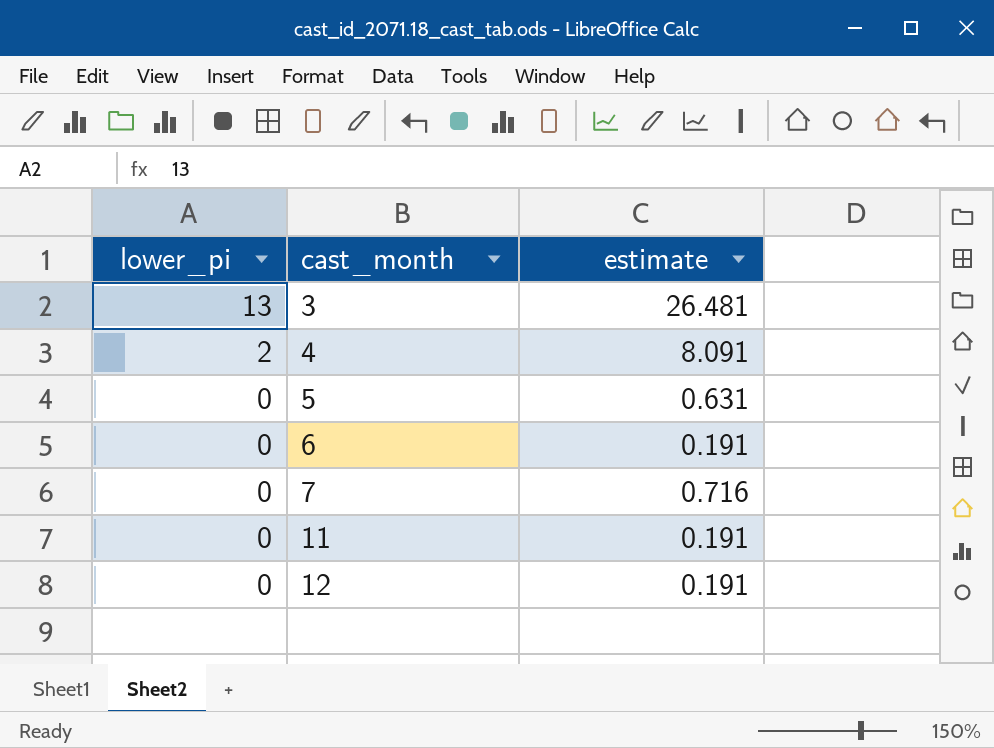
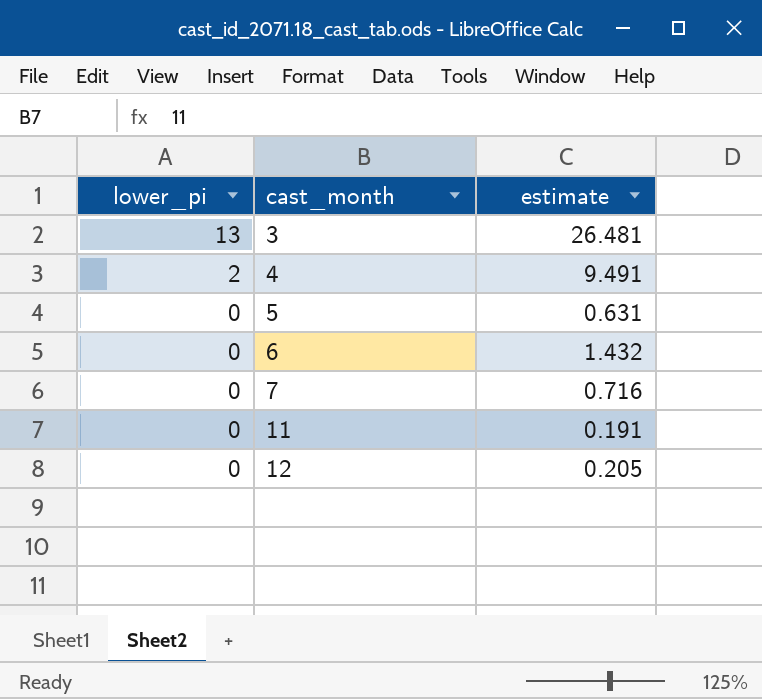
4 | estimate: 8.091 -> 9.491
6 | estimate: 0.191 -> 1.432
12 | estimate: 0.191 -> 0.205

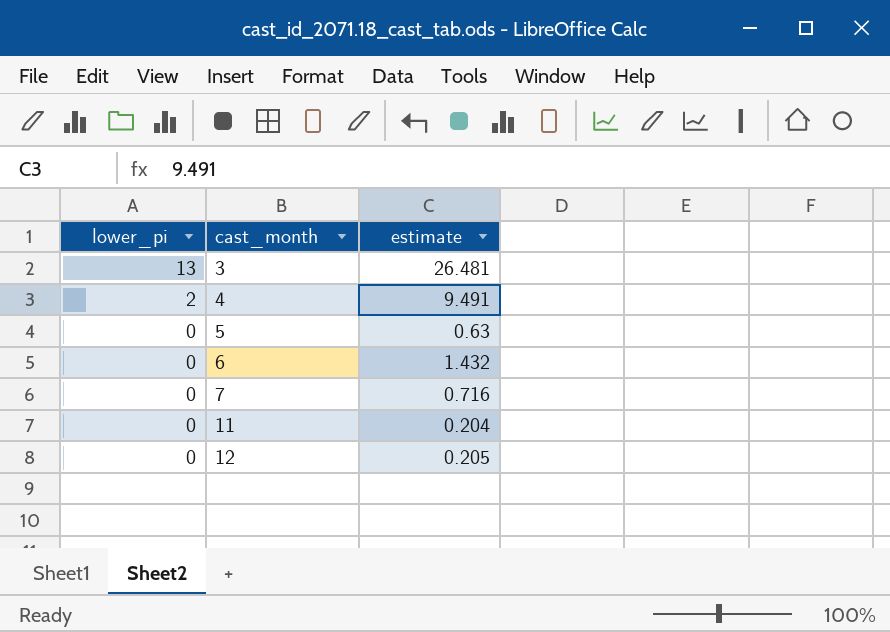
5 | estimate: 0.631 -> 0.63
11 | estimate: 0.191 -> 0.204

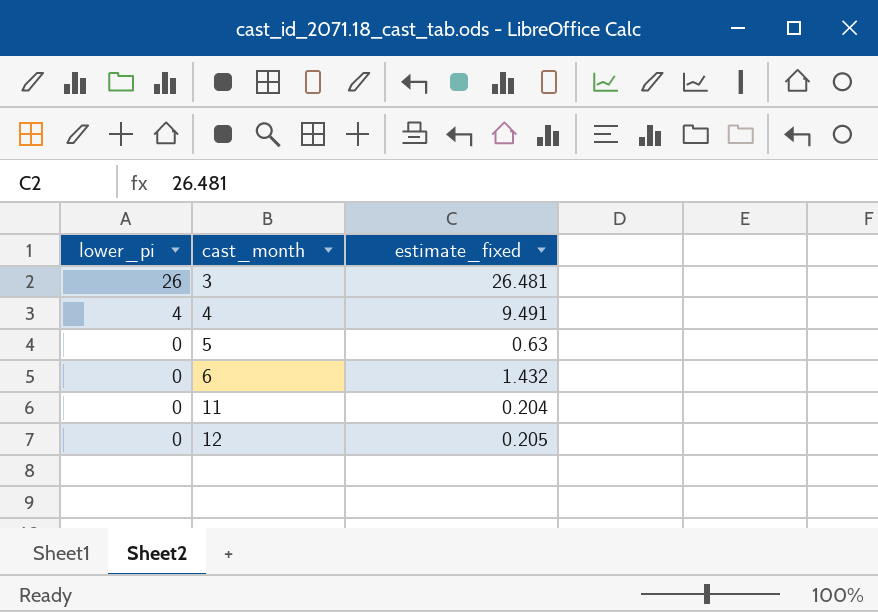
column name: estimate -> estimate_fixed
row 7: 0 | 0.716 -> none
3 | lower_pi: 13 -> 26
4 | lower_pi: 2 -> 4

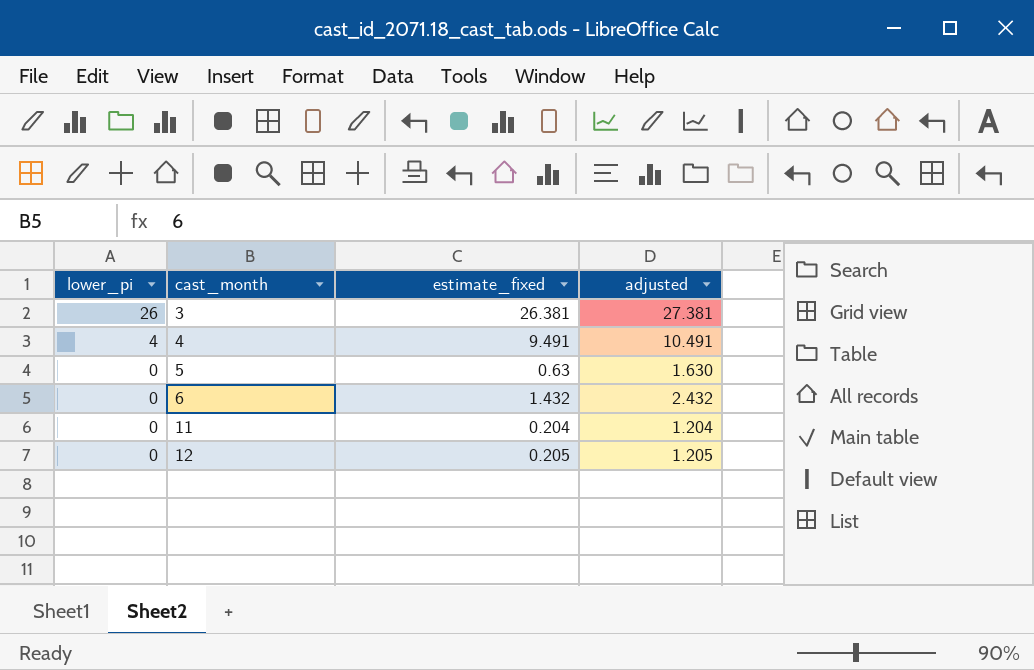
column adjusted | formula: none -> [estimate_fixed] + 1
3 | estimate_fixed: 26.481 -> 26.381

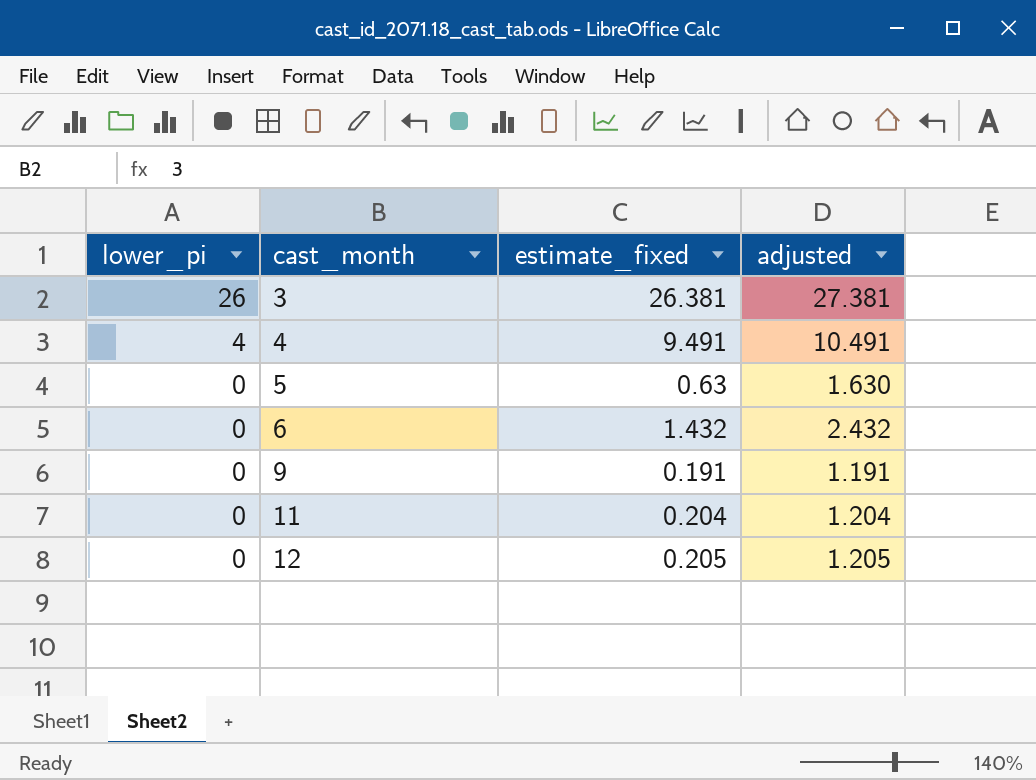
row 9: none -> 0 | 0.191 | 1.191

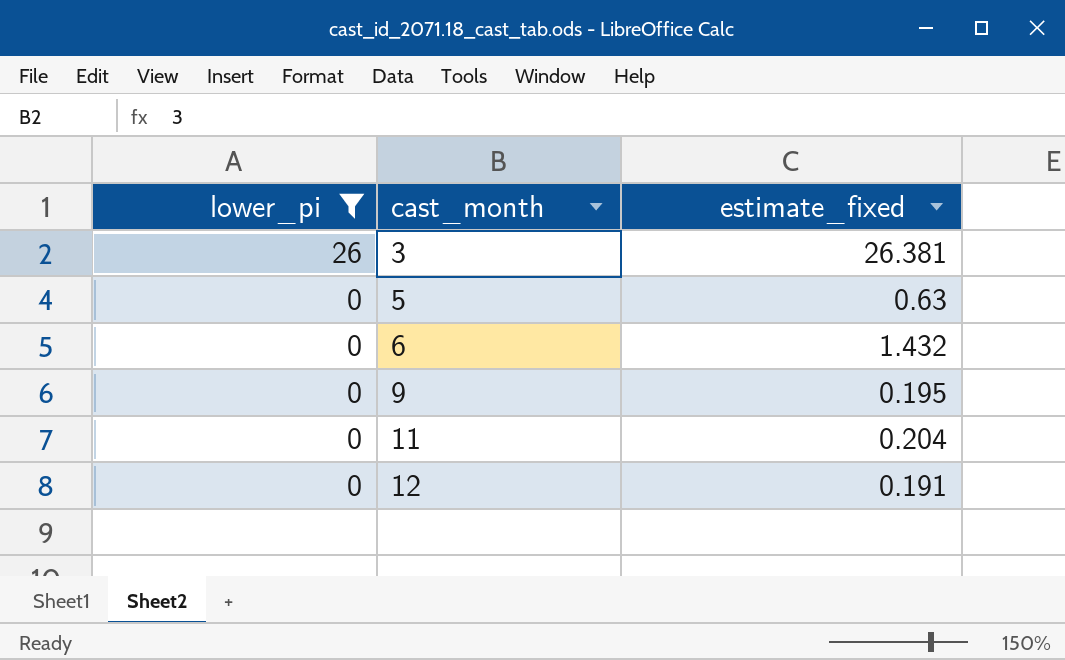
filter: none -> lower_pi != 4
column adjusted | formula: [estimate_fixed] + 1 -> none
9 | estimate_fixed: 0.191 -> 0.195
12 | estimate_fixed: 0.205 -> 0.191

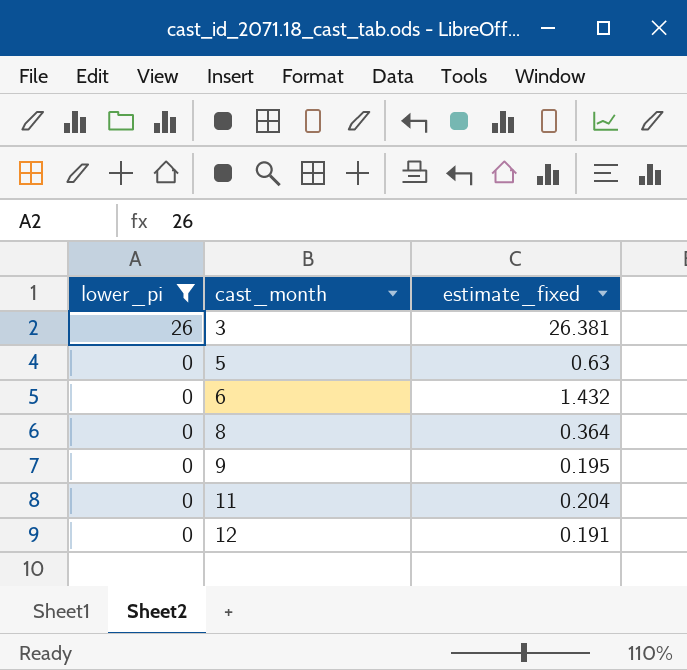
row 8: none -> 0 | 0.364

